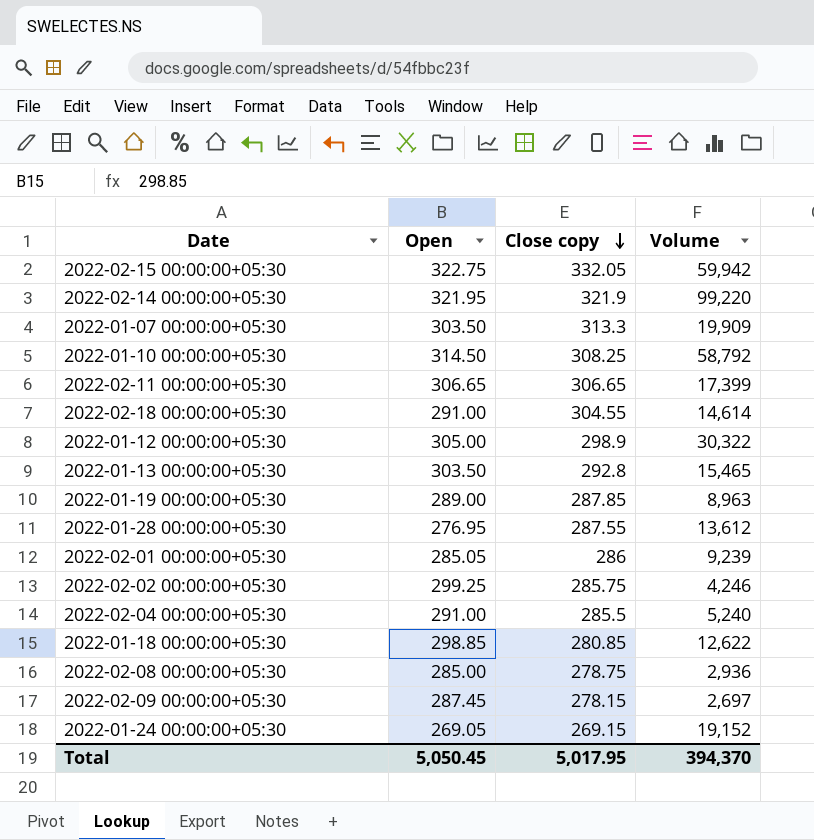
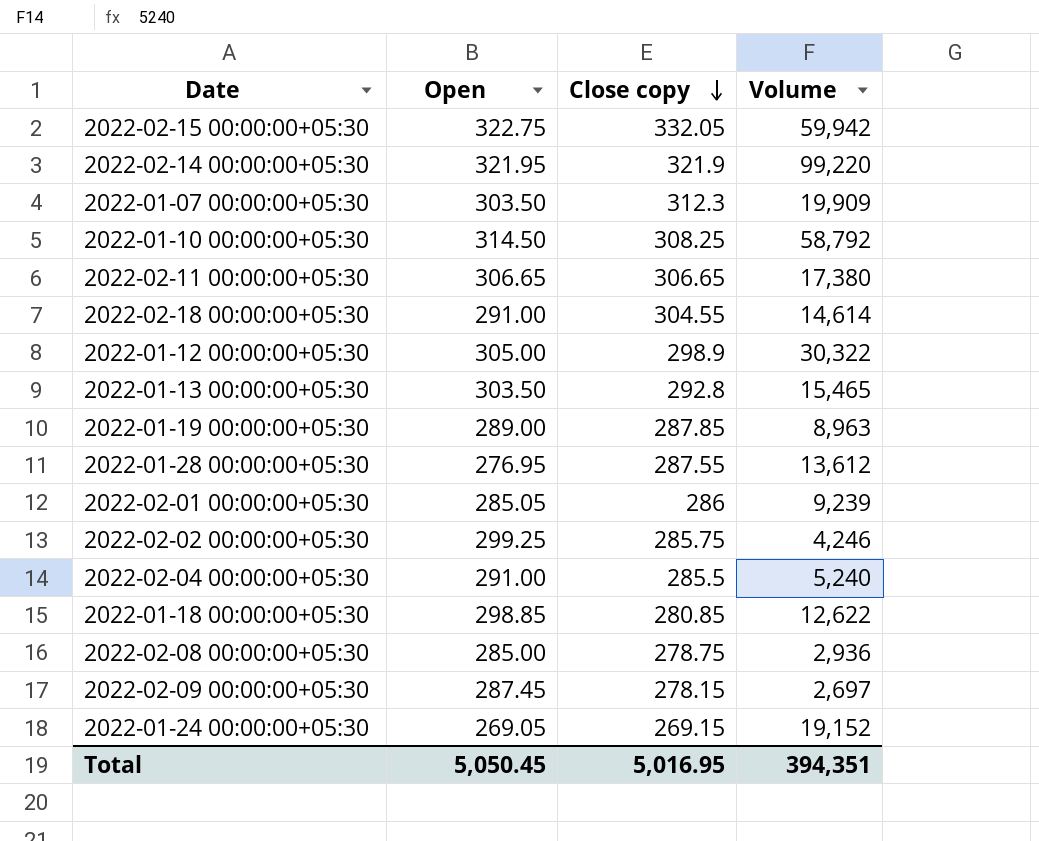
2022-01-07 00:00:00+05:30 | Close copy: 313.3 -> 312.3
2022-02-11 00:00:00+05:30 | Volume: 17,399 -> 17,380
Total | Close copy: 5,017.95 -> 5,016.95
Total | Volume: 394,370 -> 394,351

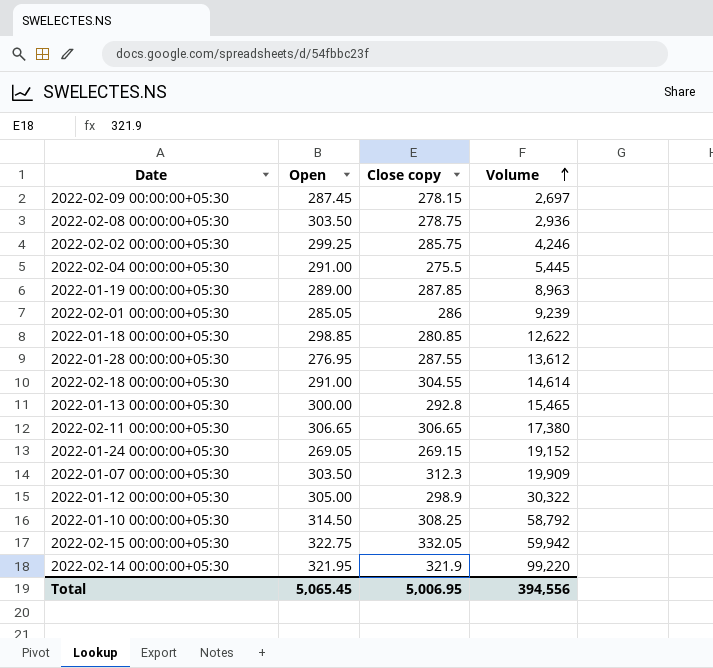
row order: Close copy descending -> Volume ascending
2022-02-08 00:00:00+05:30 | Open: 285.00 -> 303.50
2022-02-04 00:00:00+05:30 | Close copy: 285.5 -> 275.5
2022-02-04 00:00:00+05:30 | Volume: 5,240 -> 5,445
2022-01-13 00:00:00+05:30 | Open: 303.50 -> 300.00
Total | Open: 5,050.45 -> 5,065.45
Total | Close copy: 5,016.95 -> 5,006.95
Total | Volume: 394,351 -> 394,556

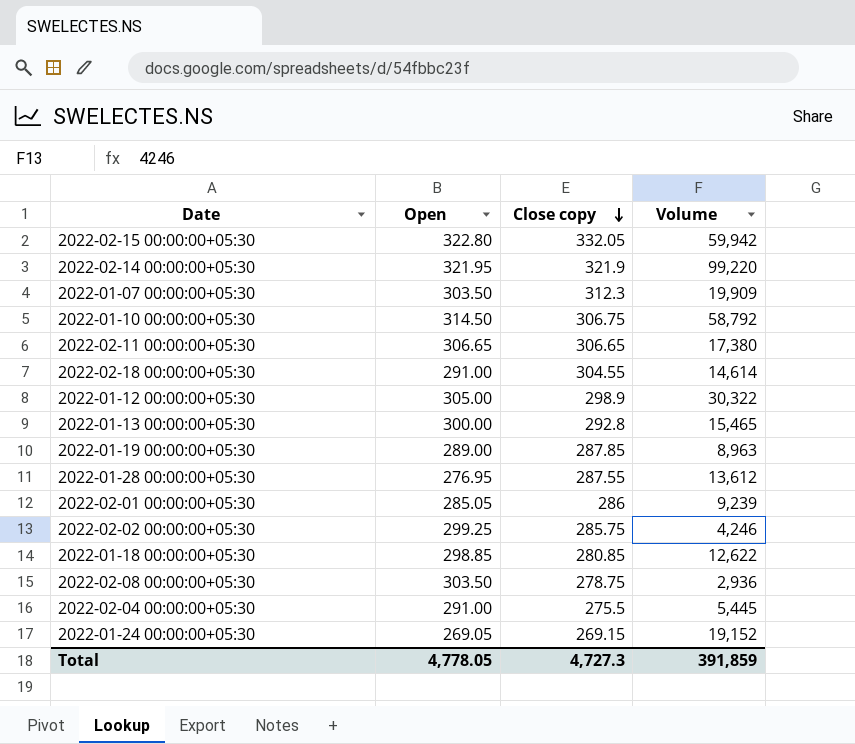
row order: Volume ascending -> Close copy descending
row 2022-02-09 00:00:00+05:30: 287.45 | 278.15 | 2,697 -> none
2022-02-15 00:00:00+05:30 | Open: 322.75 -> 322.80
2022-01-10 00:00:00+05:30 | Close copy: 308.25 -> 306.75
Total | Open: 5,065.45 -> 4,778.05
Total | Close copy: 5,006.95 -> 4,727.3
Total | Volume: 394,556 -> 391,859

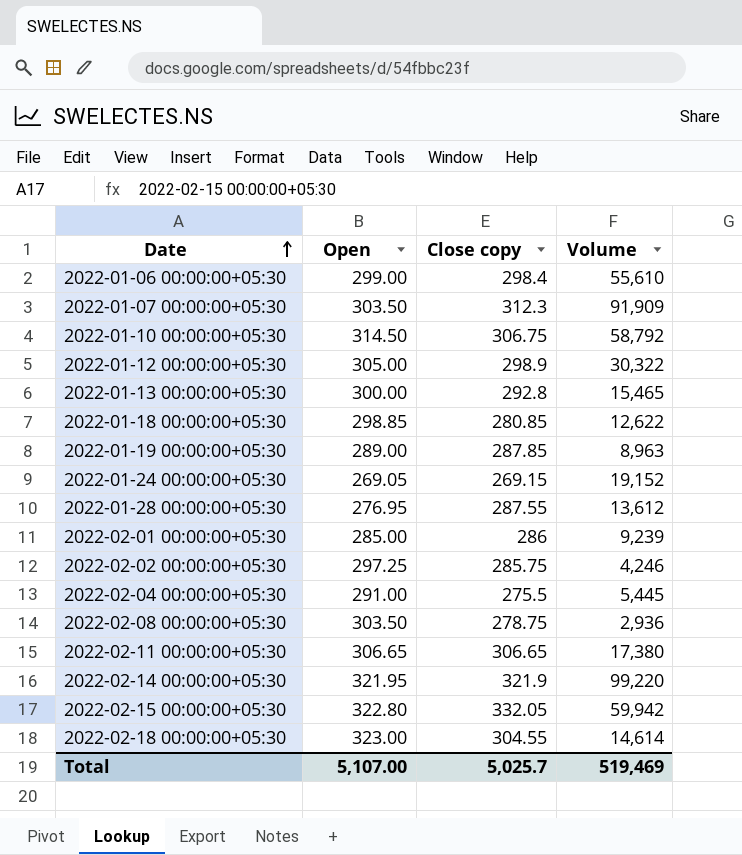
row order: Close copy descending -> Date ascending
row 2022-01-06 00:00:00+05:30: none -> 299.00 | 298.4 | 55,610
2022-01-07 00:00:00+05:30 | Volume: 19,909 -> 91,909
2022-02-01 00:00:00+05:30 | Open: 285.05 -> 285.00
2022-02-02 00:00:00+05:30 | Open: 299.25 -> 297.25
2022-02-18 00:00:00+05:30 | Open: 291.00 -> 323.00
Total | Open: 4,778.05 -> 5,107.00
Total | Close copy: 4,727.3 -> 5,025.7
Total | Volume: 391,859 -> 519,469

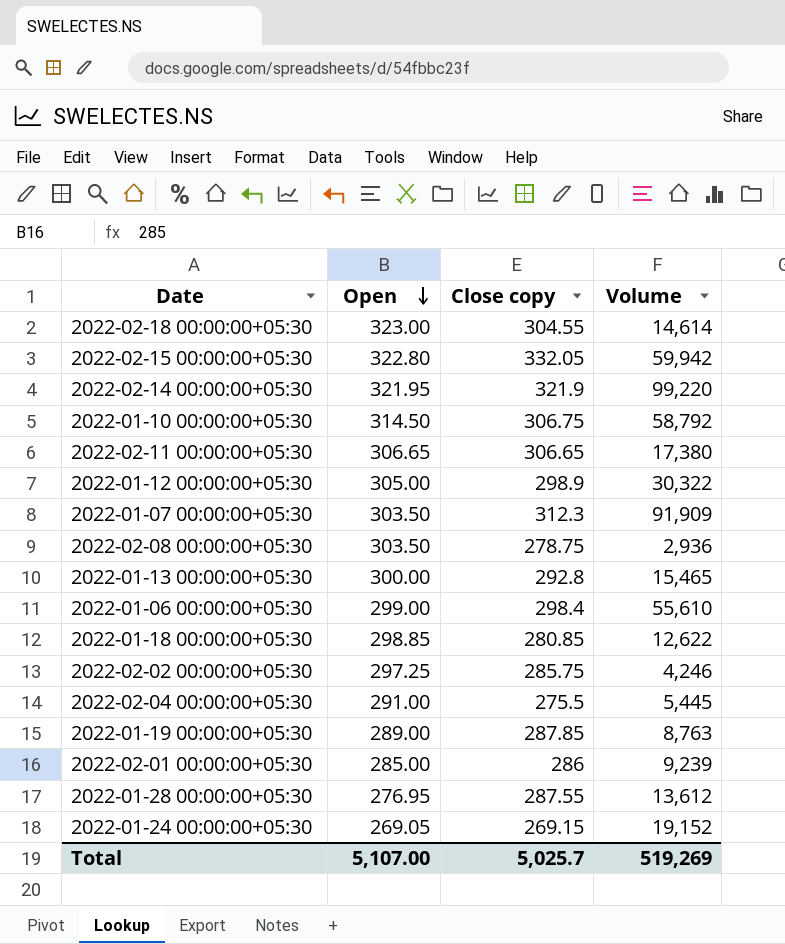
row order: Date ascending -> Open descending
2022-01-19 00:00:00+05:30 | Volume: 8,963 -> 8,763
Total | Volume: 519,469 -> 519,269

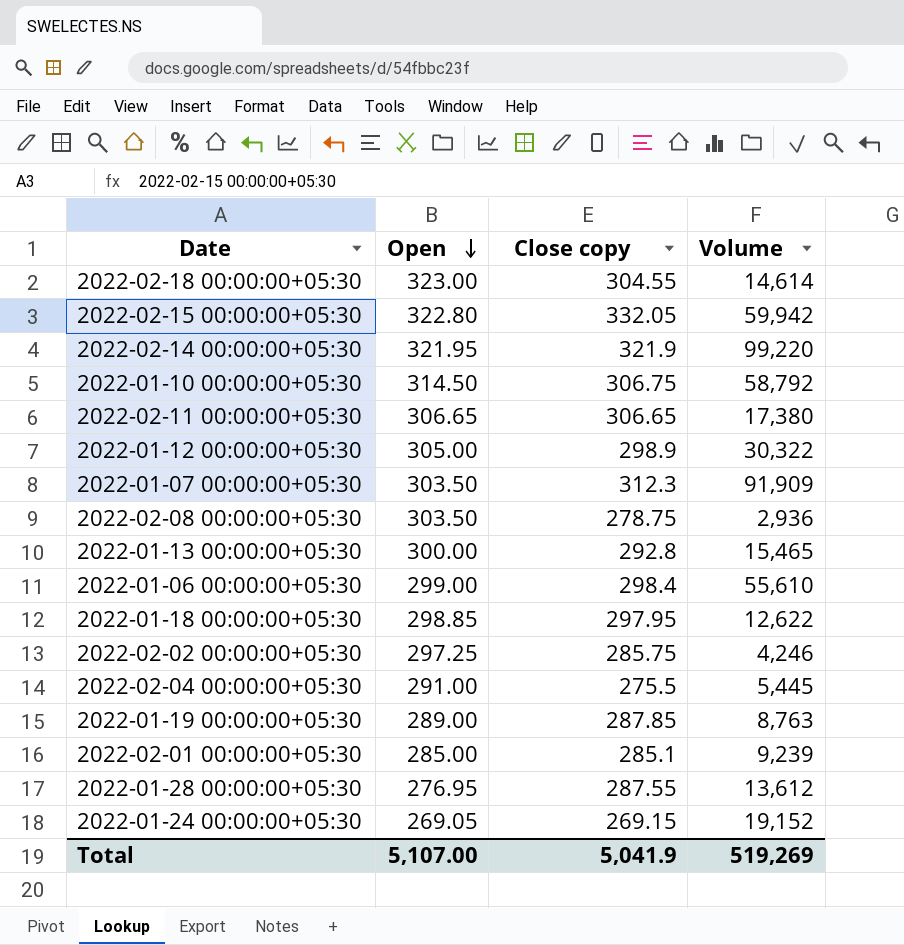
2022-01-18 00:00:00+05:30 | Close copy: 280.85 -> 297.95
2022-02-01 00:00:00+05:30 | Close copy: 286 -> 285.1
Total | Close copy: 5,025.7 -> 5,041.9

